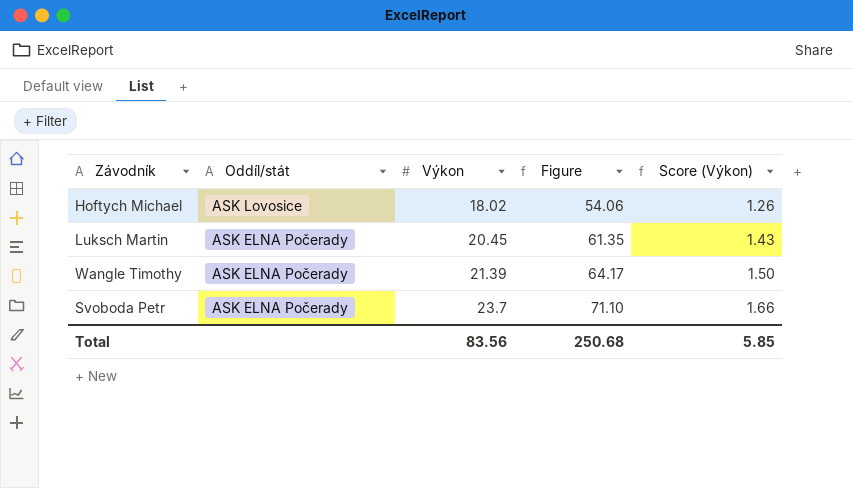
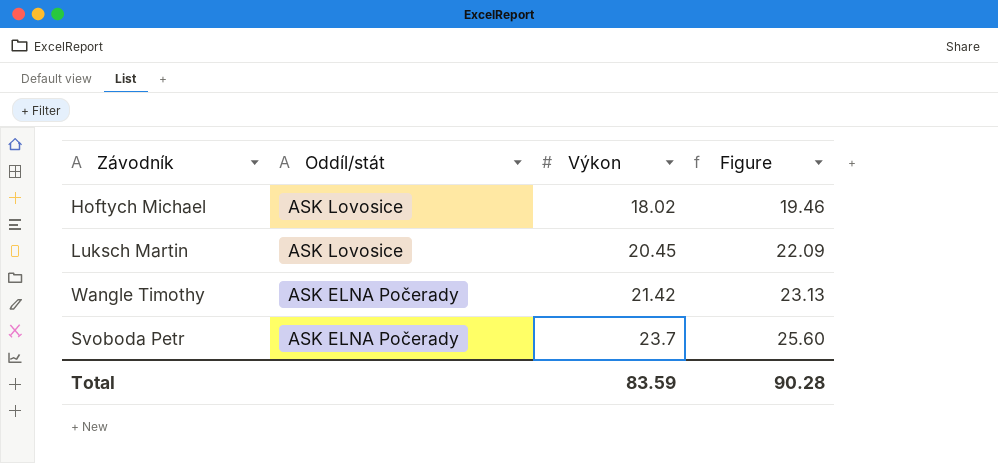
column Score (Výkon) | formula: [Výkon] * 0.07 -> none
column Figure | formula: [Výkon] * 3 -> [Výkon] * 1.08
Luksch Martin | Oddíl/stát: ASK ELNA Počerady -> ASK Lovosice
Wangle Timothy | Výkon: 21.39 -> 21.42
Total | Výkon: 83.56 -> 83.59
Total | Figure: 250.68 -> 90.28

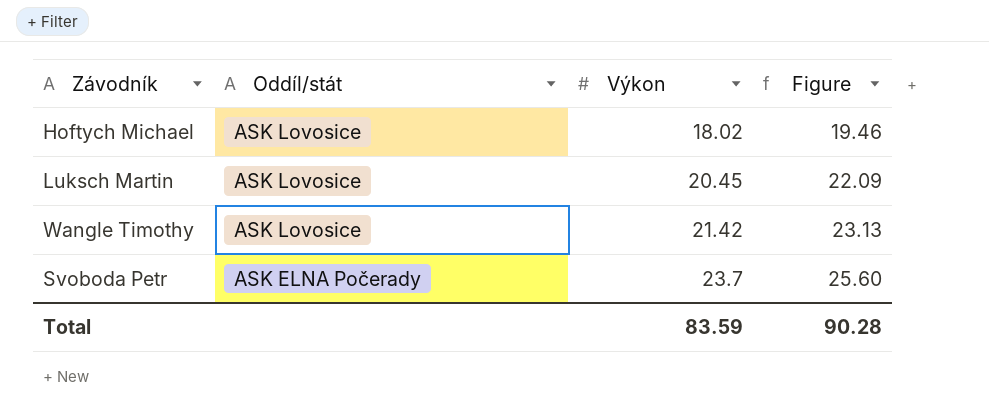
Wangle Timothy | Oddíl/stát: ASK ELNA Počerady -> ASK Lovosice

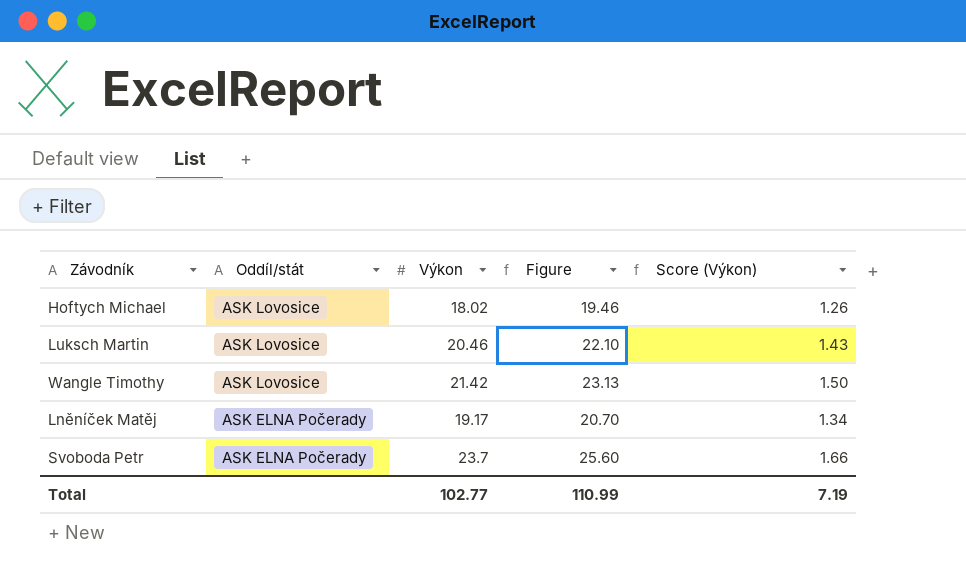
column Score (Výkon) | formula: none -> [Výkon] * 0.07
Luksch Martin | Výkon: 20.45 -> 20.46
Luksch Martin | Figure: 22.09 -> 22.10
row Lněníček Matěj: none -> ASK ELNA Počerady | 19.17 | 20.70 | 1.34
Total | Výkon: 83.59 -> 102.77
Total | Figure: 90.28 -> 110.99

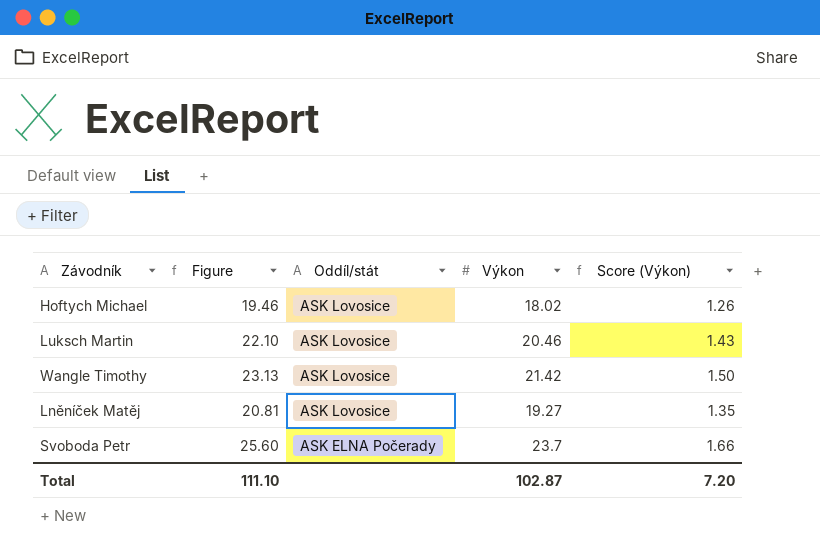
column Figure | position: 4 -> 2
Lněníček Matěj | Figure: 20.70 -> 20.81
Lněníček Matěj | Oddíl/stát: ASK ELNA Počerady -> ASK Lovosice
Lněníček Matěj | Výkon: 19.17 -> 19.27
Lněníček Matěj | Score (Výkon): 1.34 -> 1.35
Total | Figure: 110.99 -> 111.10
Total | Výkon: 102.77 -> 102.87
Total | Score (Výkon): 7.19 -> 7.20

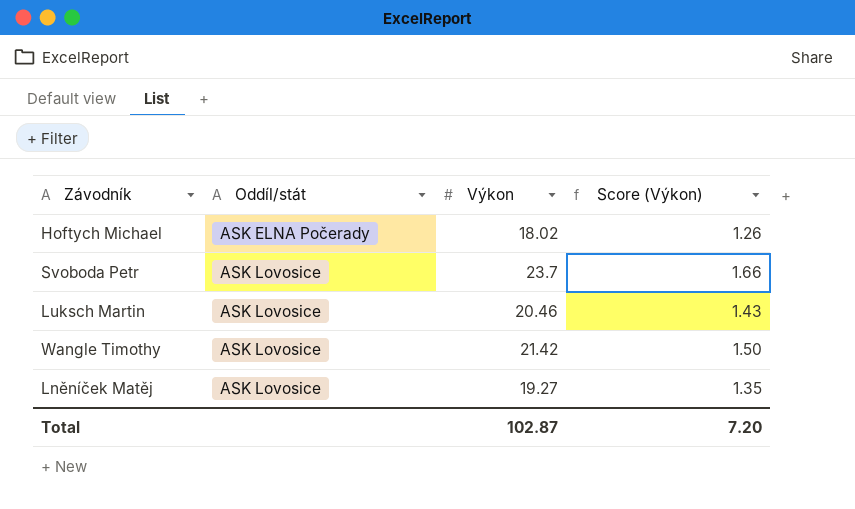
row order: Oddíl/stát descending -> Oddíl/stát ascending
column Figure | formula: [Výkon] * 1.08 -> none
Hoftych Michael | Oddíl/stát: ASK Lovosice -> ASK ELNA Počerady
Svoboda Petr | Oddíl/stát: ASK ELNA Počerady -> ASK Lovosice

